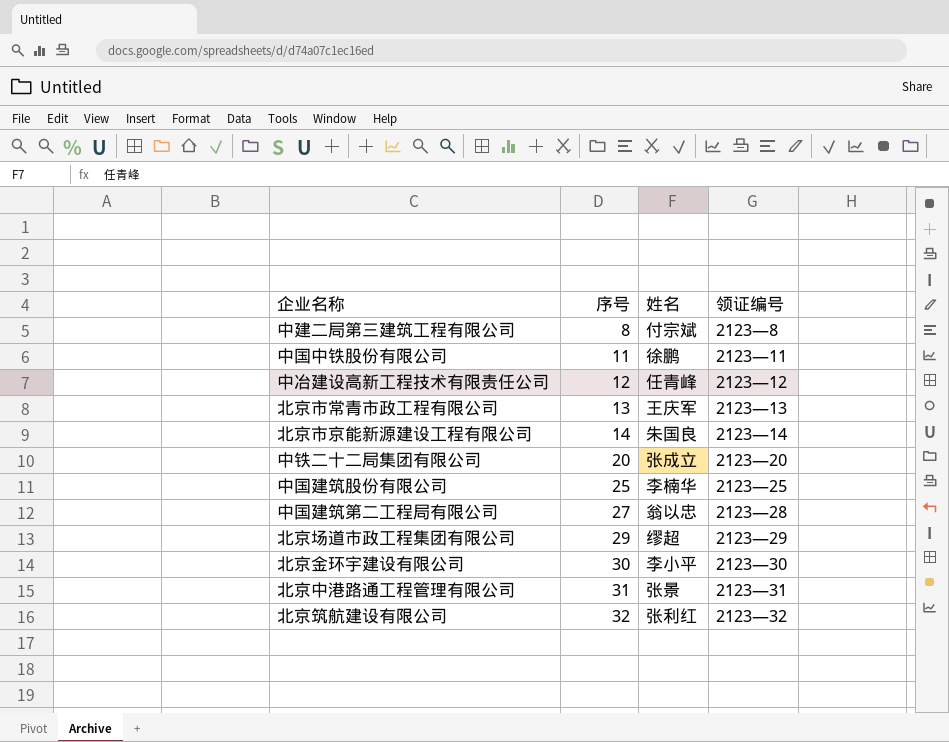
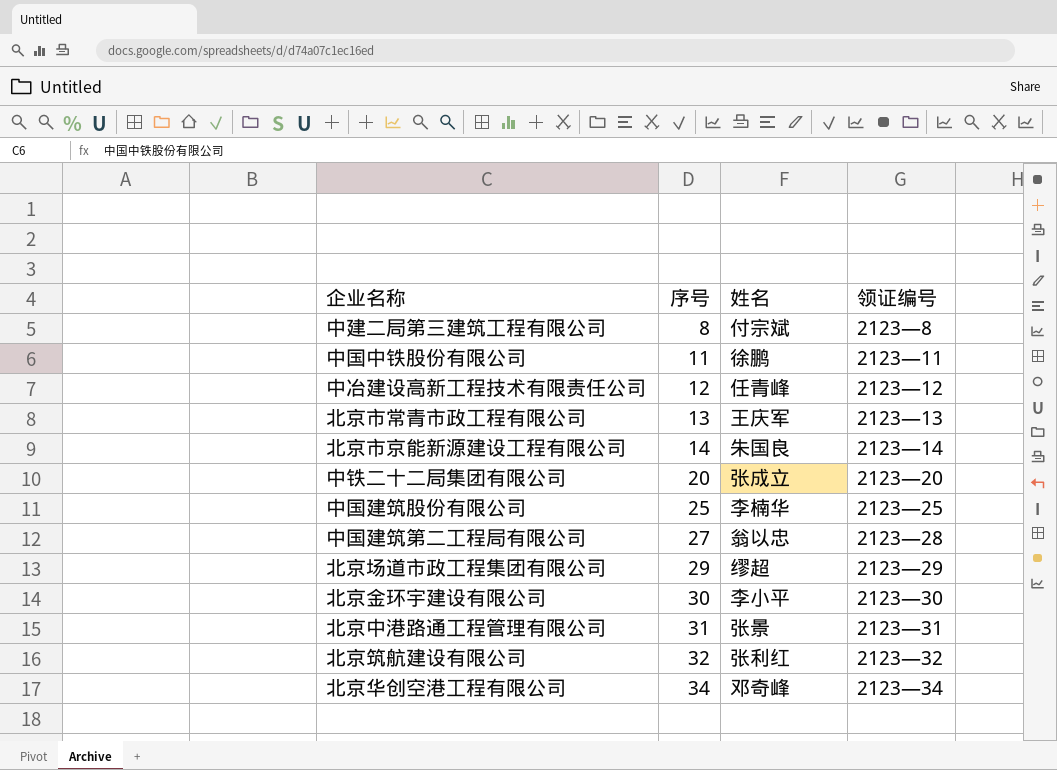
row 北京华创空港工程有限公司: none -> 34 | 邓奇峰 | 2123—34

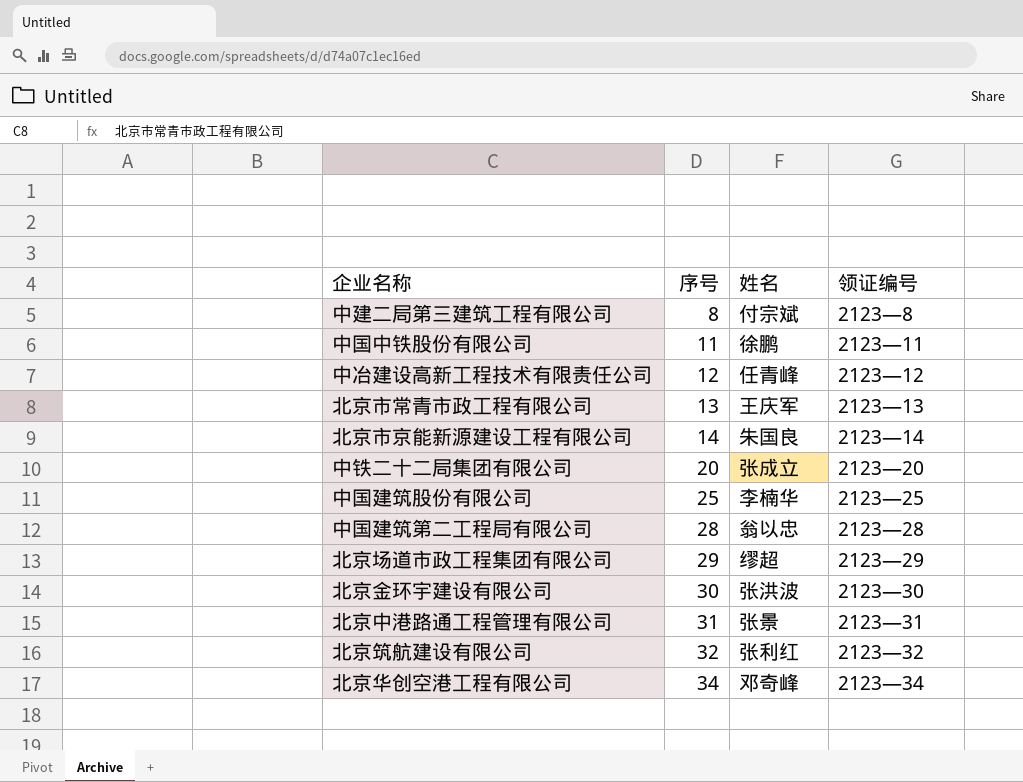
中国建筑第二工程局有限公司 | 序号: 27 -> 28
北京金环宇建设有限公司 | 姓名: 李小平 -> 张洪波

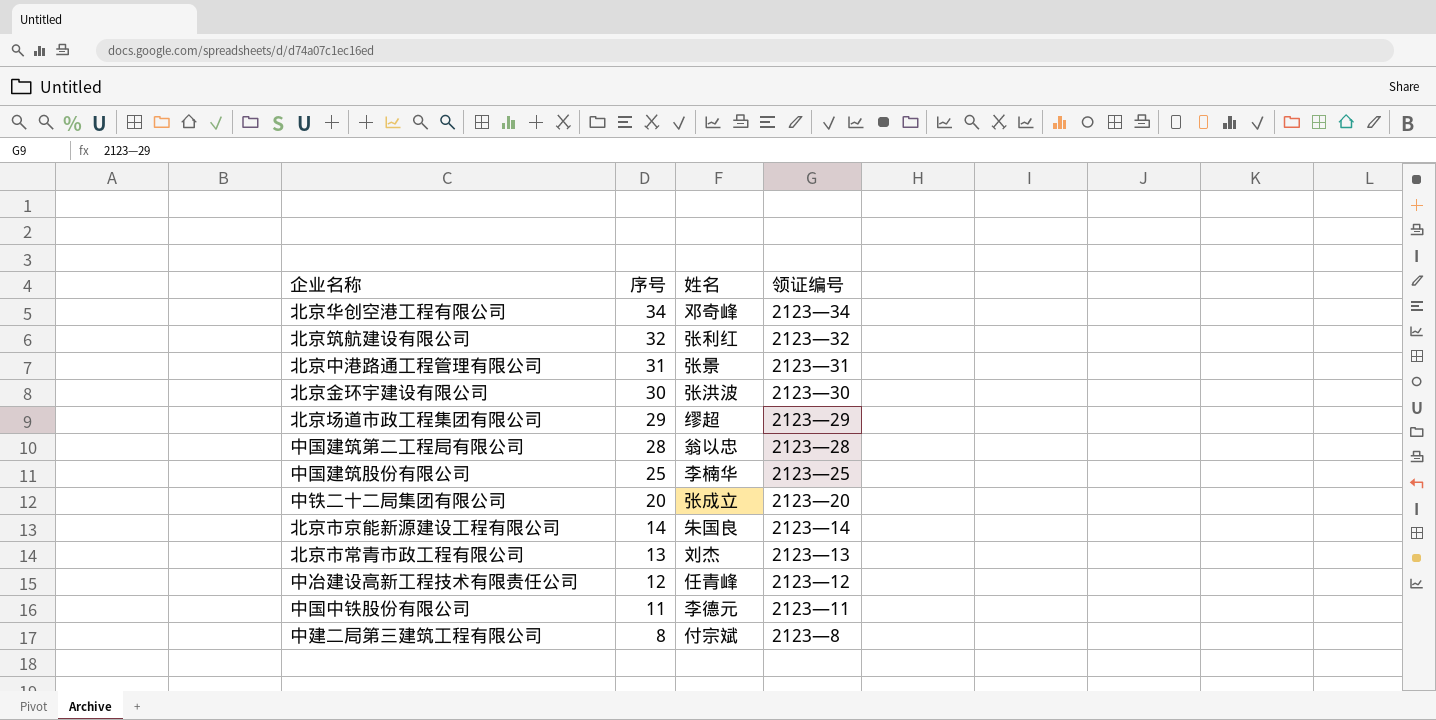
row order: 序号 ascending -> 序号 descending
北京市常青市政工程有限公司 | 姓名: 王庆军 -> 刘杰
中国中铁股份有限公司 | 姓名: 徐鹏 -> 李德元

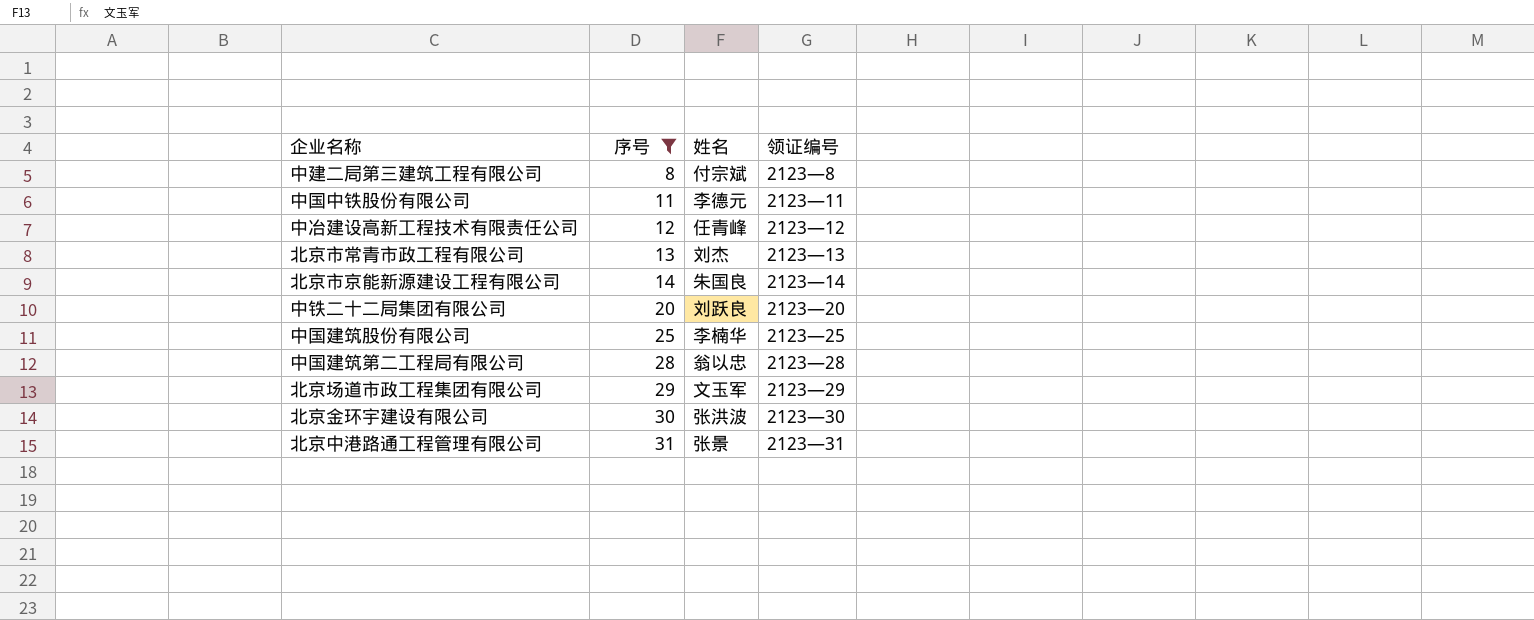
filter: none -> 序号 <= 31
row order: 序号 descending -> 序号 ascending
中铁二十二局集团有限公司 | 姓名: 张成立 -> 刘跃良
北京场道市政工程集团有限公司 | 姓名: 缪超 -> 文玉军

